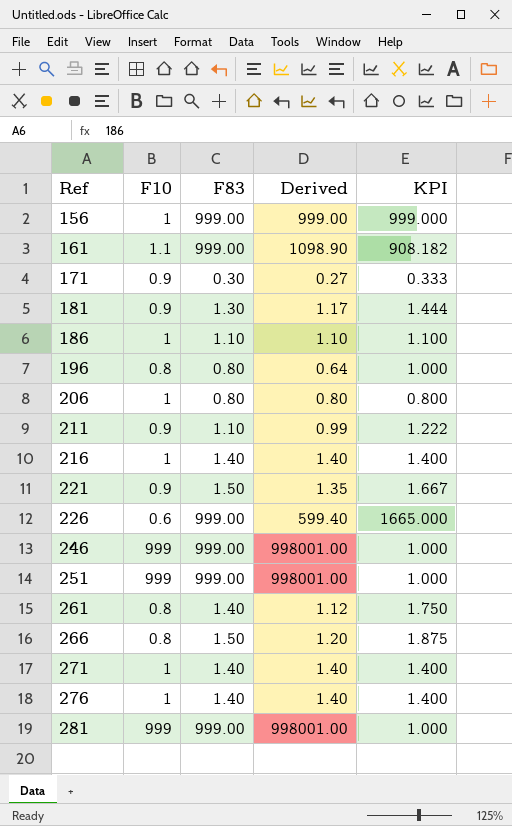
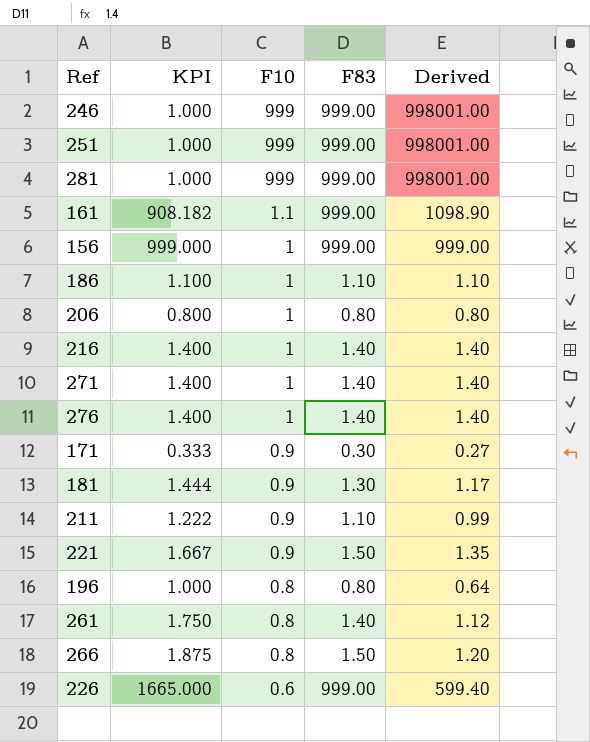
row order: Ref ascending -> F10 descending
column KPI | position: 5 -> 2

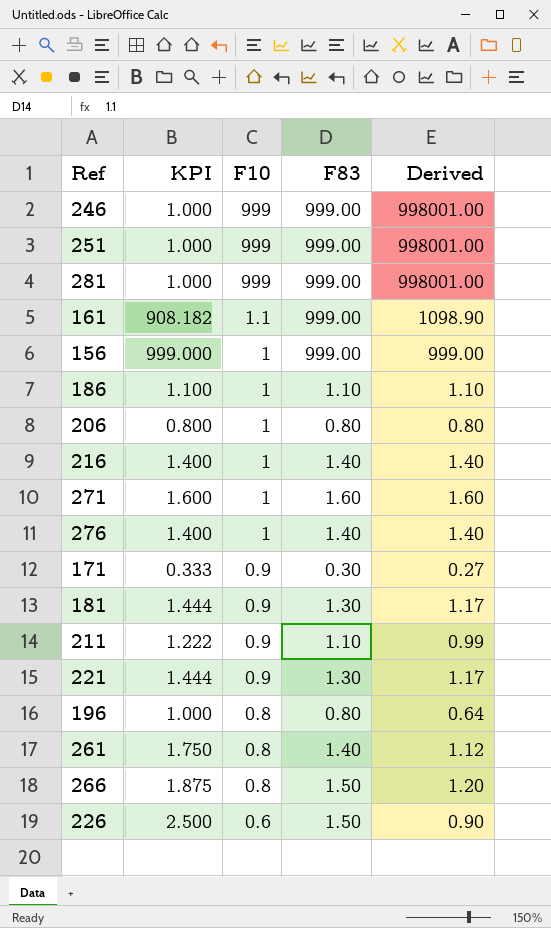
271 | KPI: 1.400 -> 1.600
271 | F83: 1.40 -> 1.60
271 | Derived: 1.40 -> 1.60
221 | KPI: 1.667 -> 1.444
221 | F83: 1.50 -> 1.30
221 | Derived: 1.35 -> 1.17
226 | KPI: 1665.000 -> 2.500
226 | F83: 999.00 -> 1.50
226 | Derived: 599.40 -> 0.90

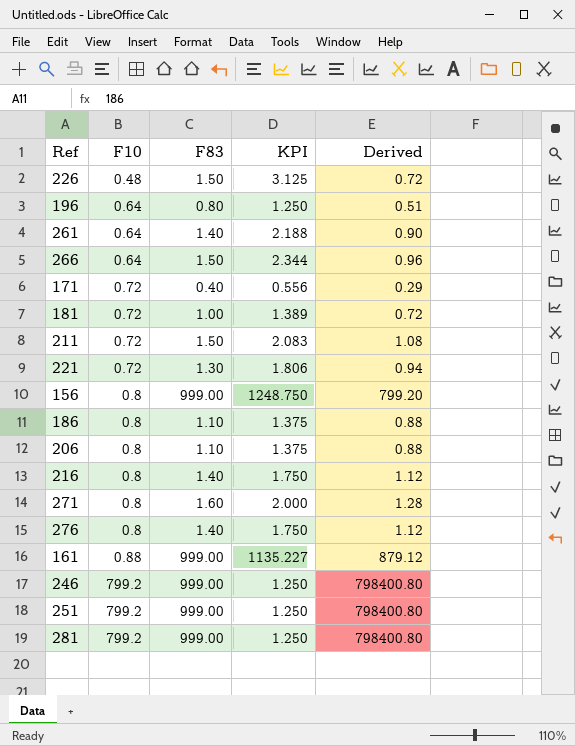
row order: F10 descending -> F10 ascending
column KPI | position: 2 -> 4
226 | F10: 0.6 -> 0.48
226 | KPI: 2.500 -> 3.125
226 | Derived: 0.90 -> 0.72
196 | F10: 0.8 -> 0.64
196 | KPI: 1.000 -> 1.250
196 | Derived: 0.64 -> 0.51
261 | F10: 0.8 -> 0.64
261 | KPI: 1.750 -> 2.188
261 | Derived: 1.12 -> 0.90
266 | F10: 0.8 -> 0.64
266 | KPI: 1.875 -> 2.344
266 | Derived: 1.20 -> 0.96
171 | F10: 0.9 -> 0.72
171 | F83: 0.30 -> 0.40
171 | KPI: 0.333 -> 0.556
171 | Derived: 0.27 -> 0.29
181 | F10: 0.9 -> 0.72
181 | F83: 1.30 -> 1.00
181 | KPI: 1.444 -> 1.389
181 | Derived: 1.17 -> 0.72
211 | F10: 0.9 -> 0.72
211 | F83: 1.10 -> 1.50
211 | KPI: 1.222 -> 2.083
211 | Derived: 0.99 -> 1.08
221 | F10: 0.9 -> 0.72
221 | KPI: 1.444 -> 1.806
221 | Derived: 1.17 -> 0.94
156 | F10: 1 -> 0.8
156 | KPI: 999.000 -> 1248.750
156 | Derived: 999.00 -> 799.20
186 | F10: 1 -> 0.8
186 | KPI: 1.100 -> 1.375
186 | Derived: 1.10 -> 0.88
206 | F10: 1 -> 0.8
206 | F83: 0.80 -> 1.10
206 | KPI: 0.800 -> 1.375
206 | Derived: 0.80 -> 0.88
216 | F10: 1 -> 0.8
216 | KPI: 1.400 -> 1.750
216 | Derived: 1.40 -> 1.12
271 | F10: 1 -> 0.8
271 | KPI: 1.600 -> 2.000
271 | Derived: 1.60 -> 1.28
276 | F10: 1 -> 0.8
276 | KPI: 1.400 -> 1.750
276 | Derived: 1.40 -> 1.12
161 | F10: 1.1 -> 0.88
161 | KPI: 908.182 -> 1135.227
161 | Derived: 1098.90 -> 879.12
246 | F10: 999 -> 799.2
246 | KPI: 1.000 -> 1.250
246 | Derived: 998001.00 -> 798400.80
251 | F10: 999 -> 799.2
251 | KPI: 1.000 -> 1.250
251 | Derived: 998001.00 -> 798400.80
281 | F10: 999 -> 799.2
281 | KPI: 1.000 -> 1.250
281 | Derived: 998001.00 -> 798400.80

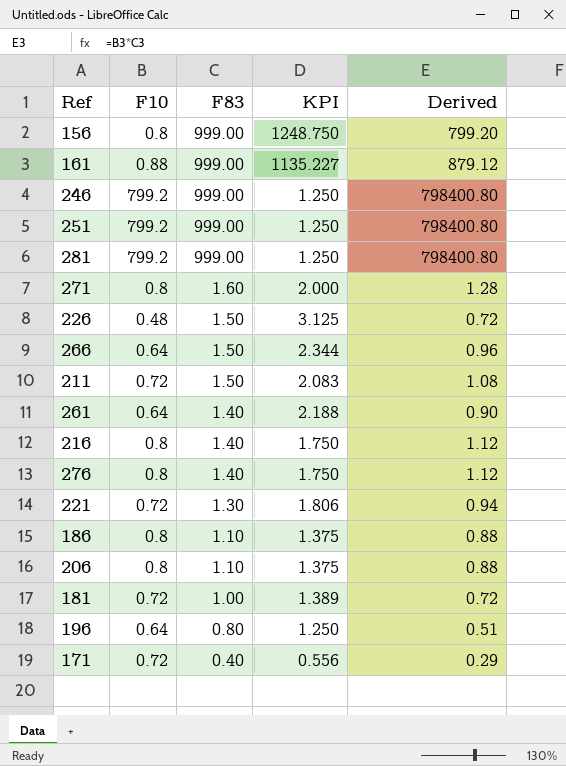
row order: F10 ascending -> F83 descending

